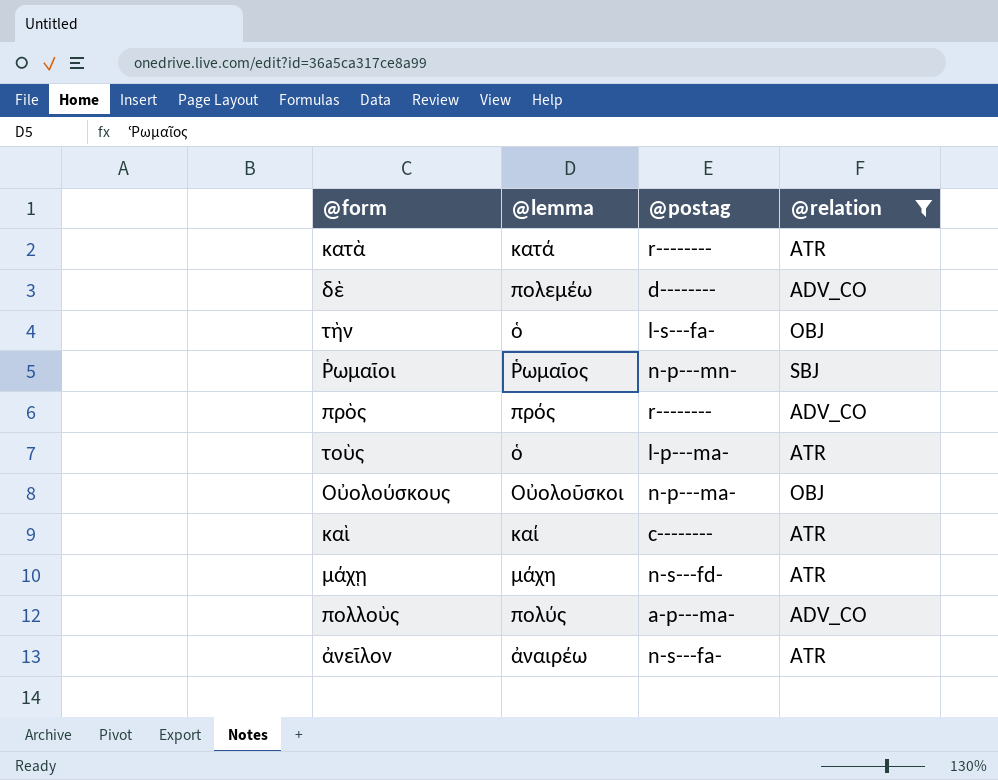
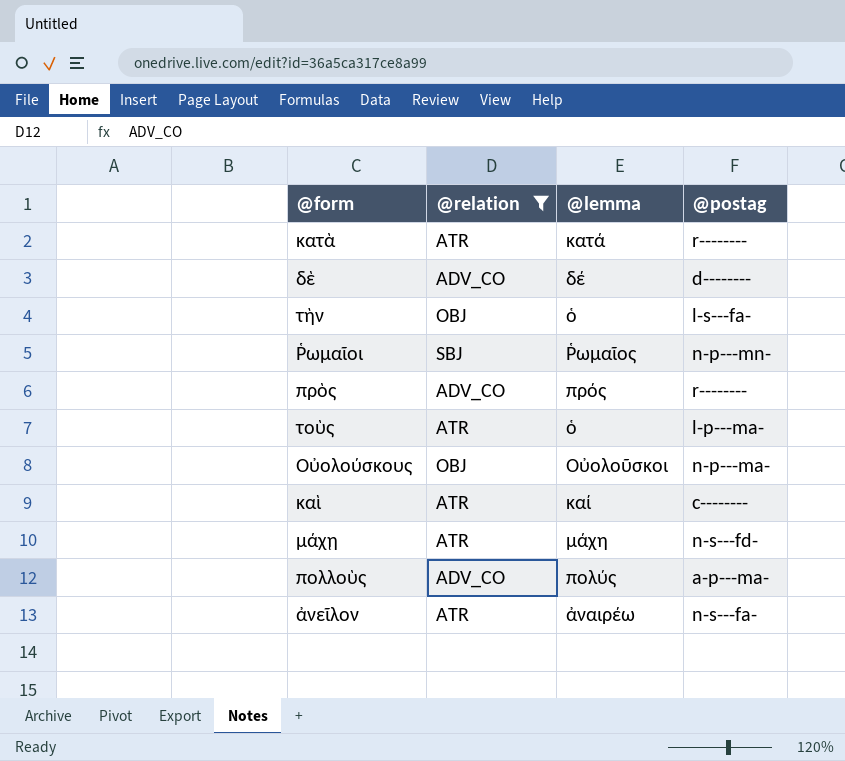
column @relation | position: 4 -> 2
δὲ | @lemma: πολεμέω -> δέ

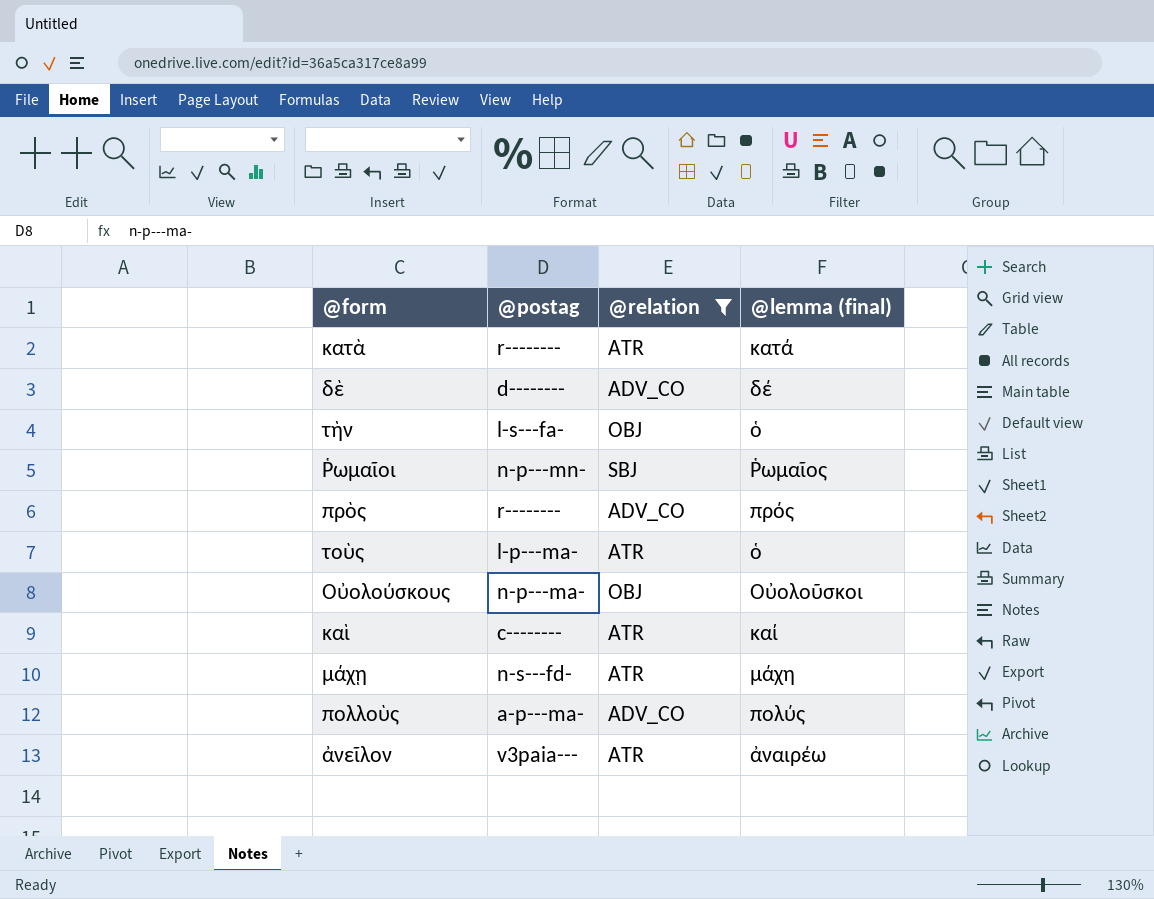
column @postag | position: 4 -> 2
column name: @lemma -> @lemma (final)
ἀνεῖλον | @postag: n-s---fa- -> v3paia---

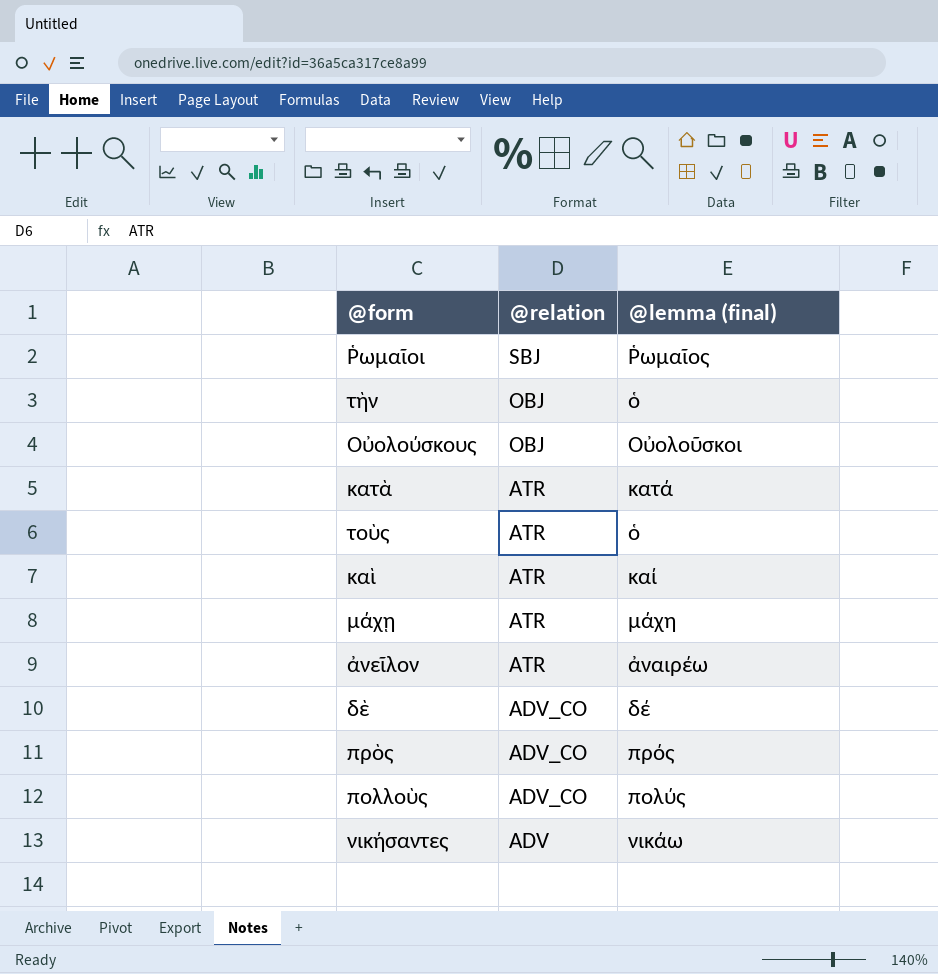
filter: @relation != ADV -> none
row order: none -> @relation descending
column @postag | position: 2 -> none

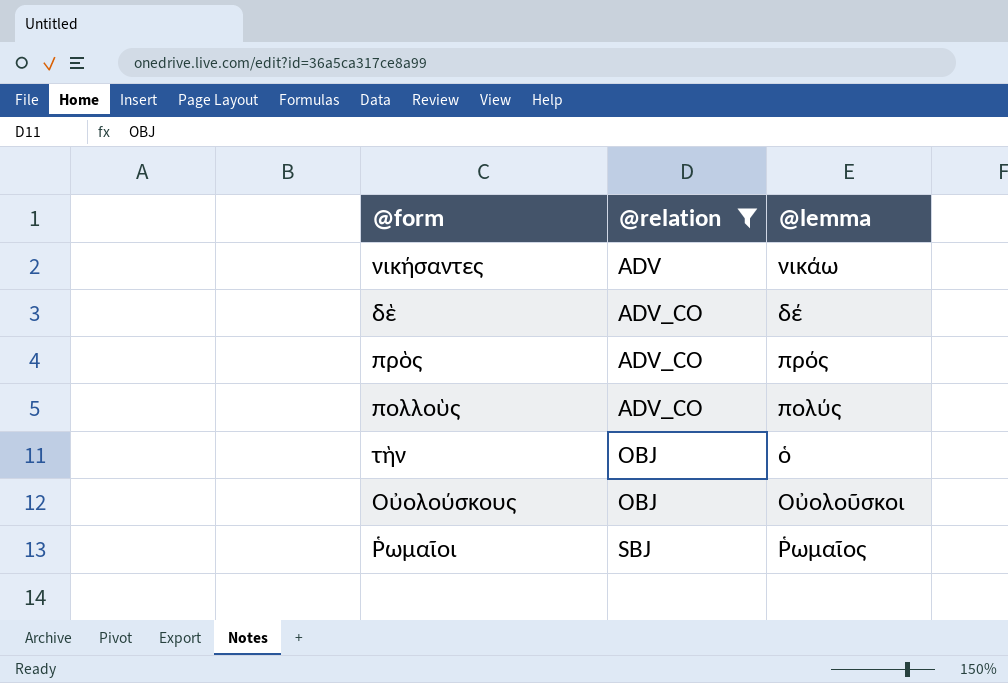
filter: none -> @relation != ATR
row order: @relation descending -> @relation ascending
column name: @lemma (final) -> @lemma

